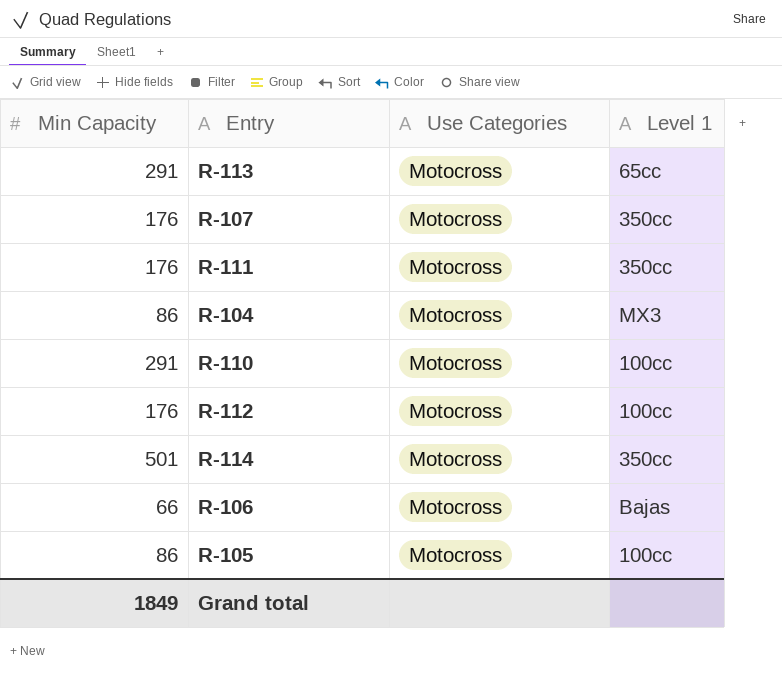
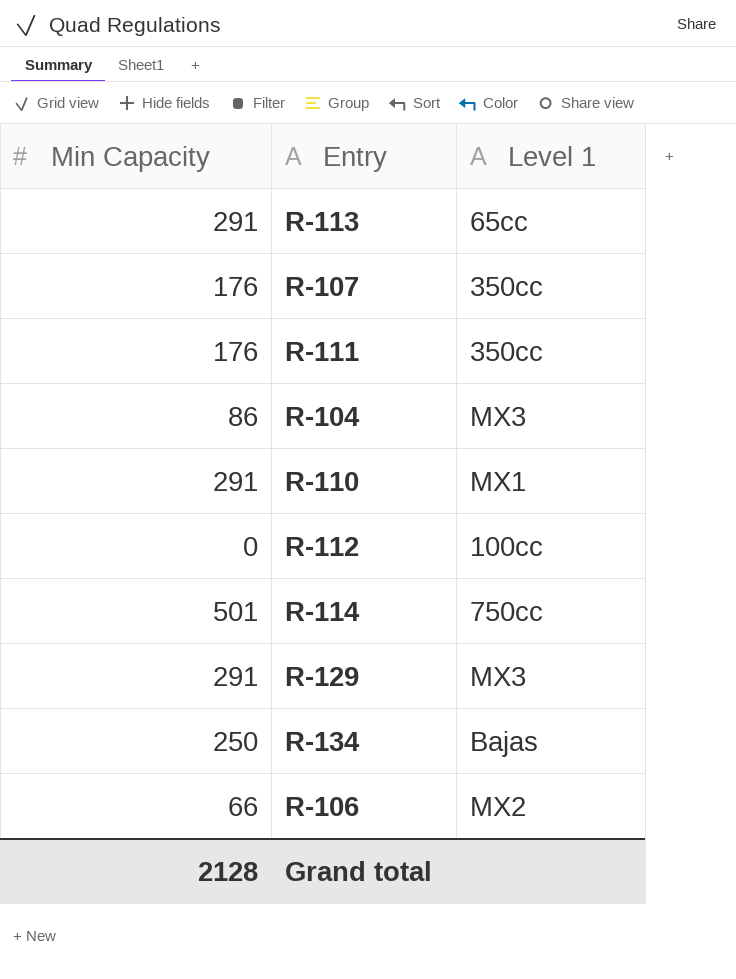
column Use Categories | position: 3 -> none
row R-105: 86 | Motocross | 100cc -> none
R-110 | Level 1: 100cc -> MX1
R-112 | Min Capacity: 176 -> 0
R-114 | Level 1: 350cc -> 750cc
row R-129: none -> 291 | MX3
row R-134: none -> 250 | Bajas
R-106 | Level 1: Bajas -> MX2
Grand total | Min Capacity: 1849 -> 2128

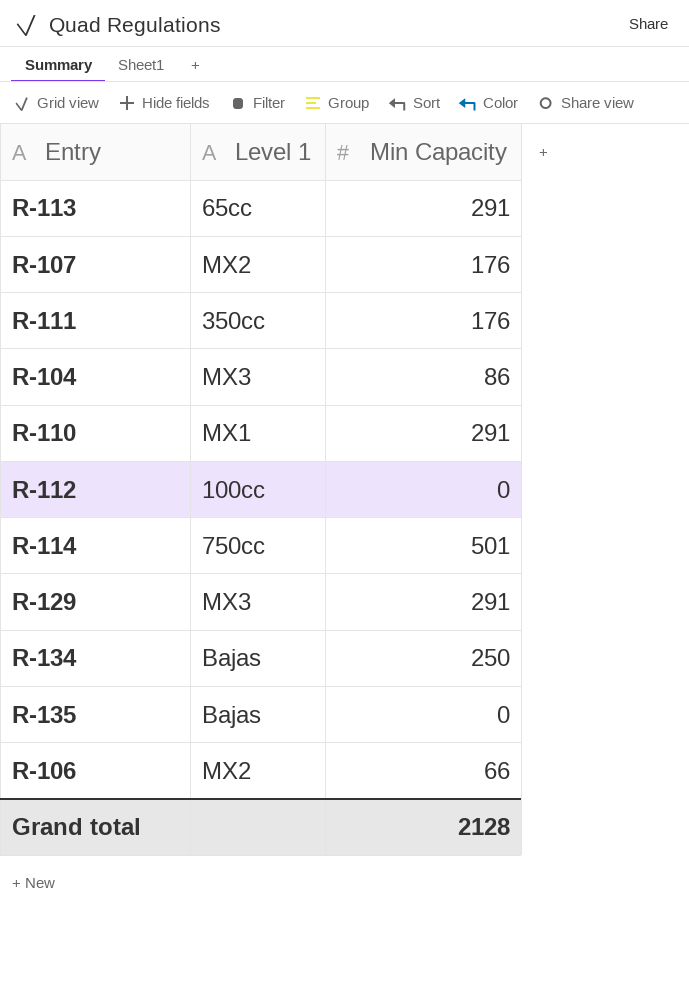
column Min Capacity | position: 1 -> 3
R-107 | Level 1: 350cc -> MX2
row R-135: none -> Bajas | 0

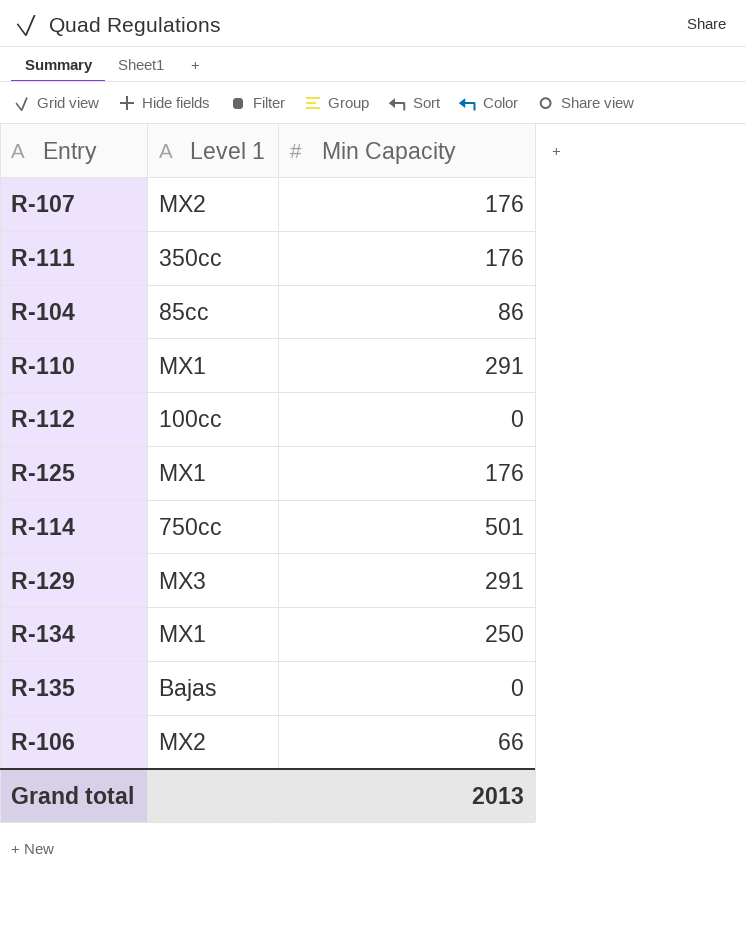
row R-113: 65cc | 291 -> none
R-104 | Level 1: MX3 -> 85cc
row R-125: none -> MX1 | 176
R-134 | Level 1: Bajas -> MX1
Grand total | Min Capacity: 2128 -> 2013

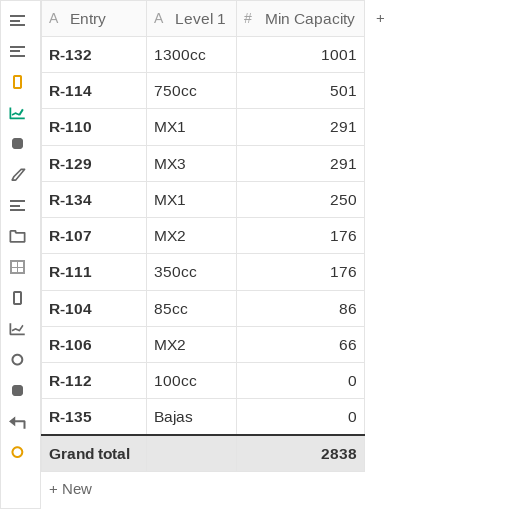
row order: none -> Min Capacity descending
row R-125: MX1 | 176 -> none
row R-132: none -> 1300cc | 1001
Grand total | Min Capacity: 2013 -> 2838

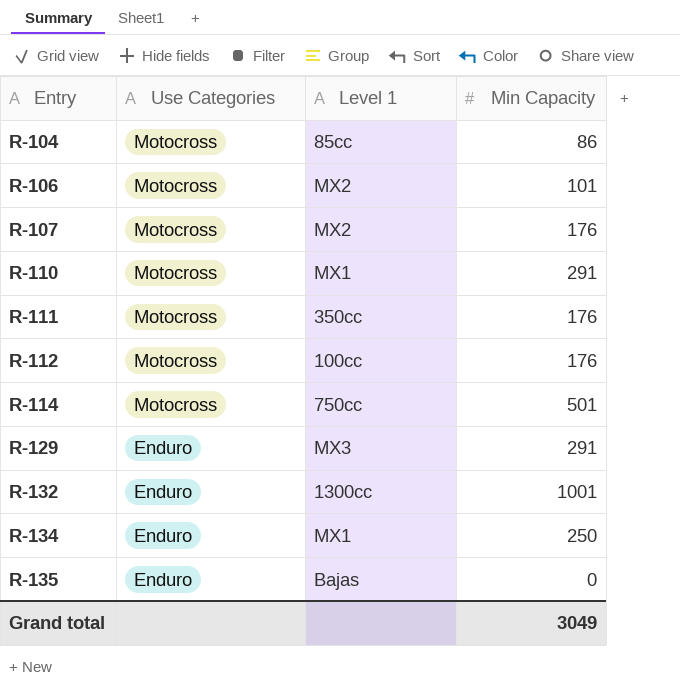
row order: Min Capacity descending -> Entry ascending
column Use Categories | position: none -> 2
R-106 | Min Capacity: 66 -> 101
R-112 | Min Capacity: 0 -> 176
Grand total | Min Capacity: 2838 -> 3049

